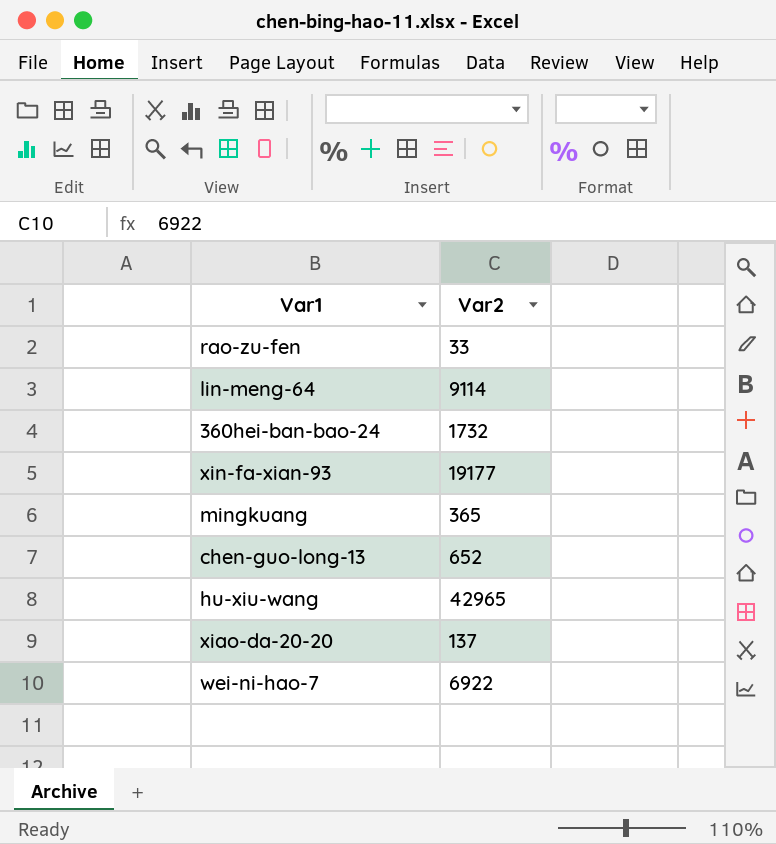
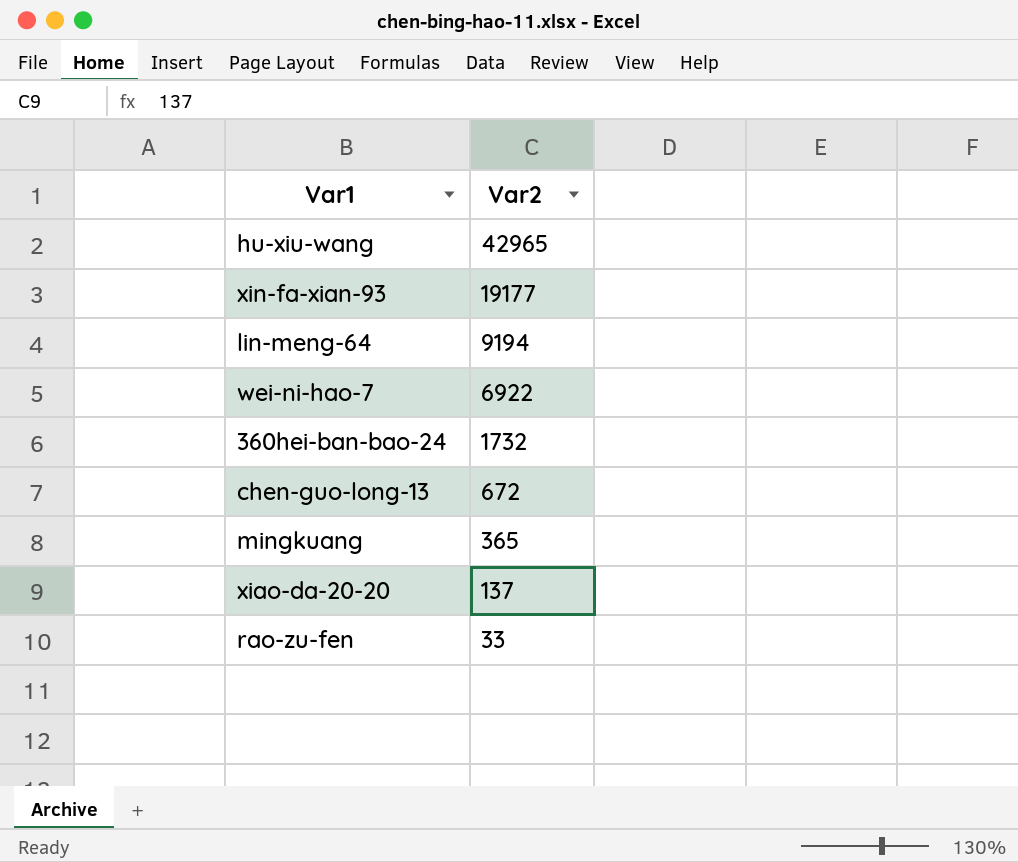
row order: none -> Var2 descending
lin-meng-64 | Var2: 9114 -> 9194
chen-guo-long-13 | Var2: 652 -> 672

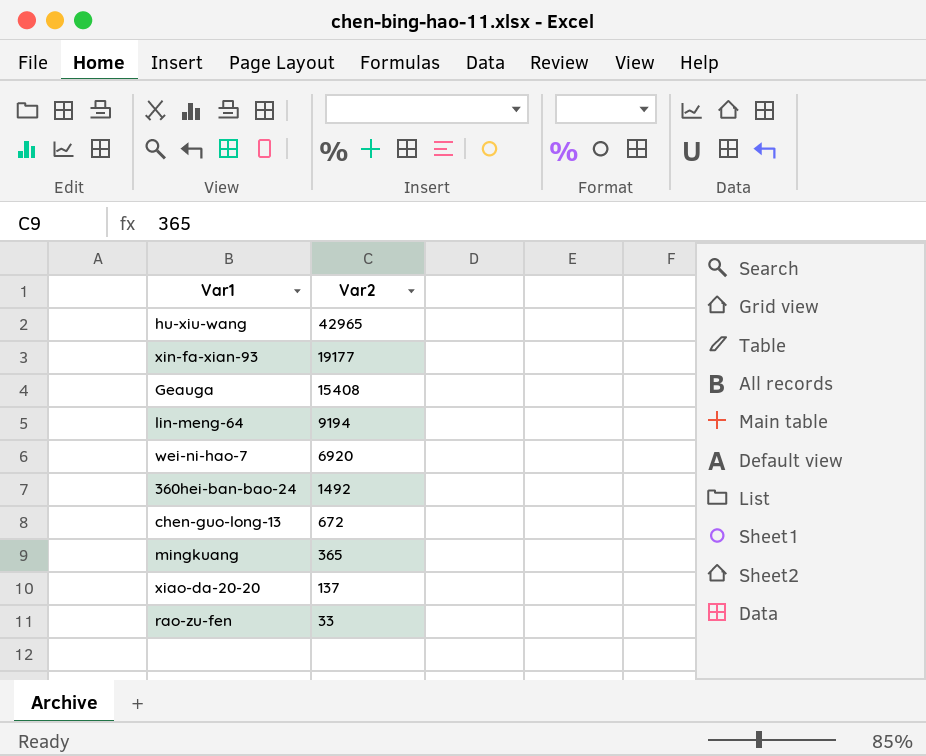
row Geauga: none -> 15408
wei-ni-hao-7 | Var2: 6922 -> 6920
360hei-ban-bao-24 | Var2: 1732 -> 1492

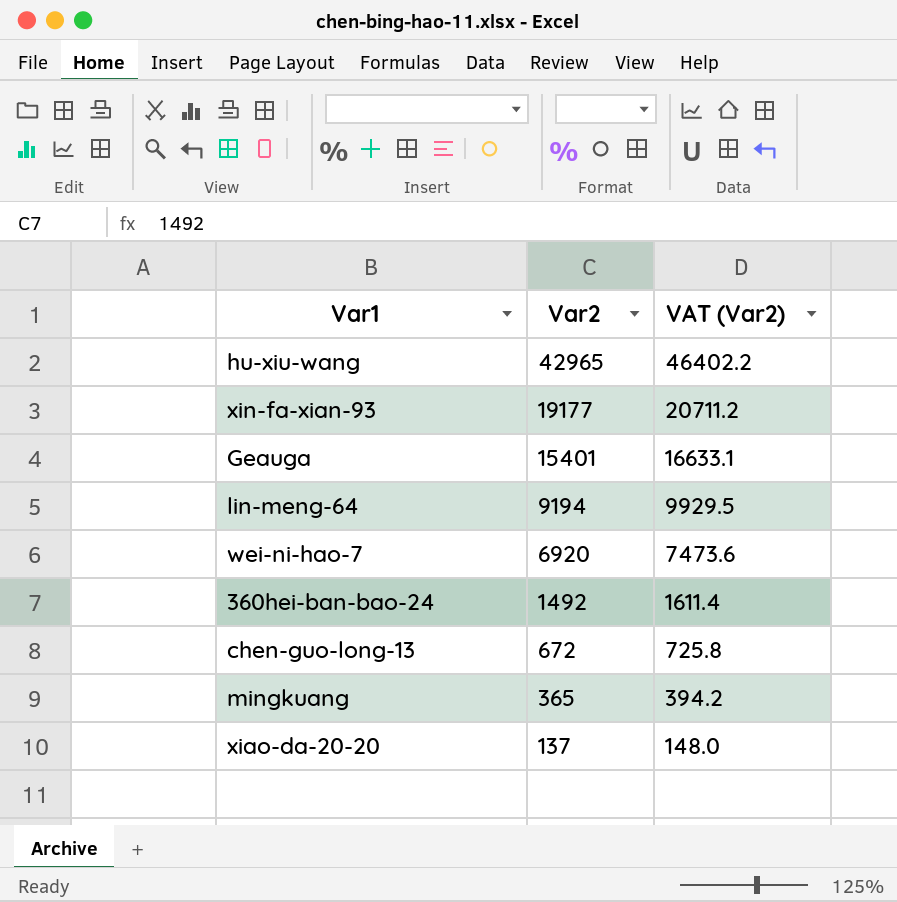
column VAT (Var2) | formula: none -> [Var2] * 1.08
row rao-zu-fen: 33 -> none
Geauga | Var2: 15408 -> 15401

